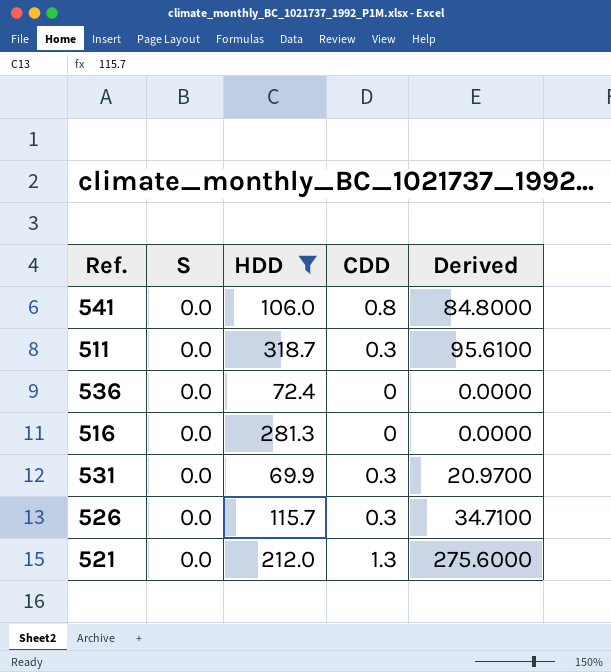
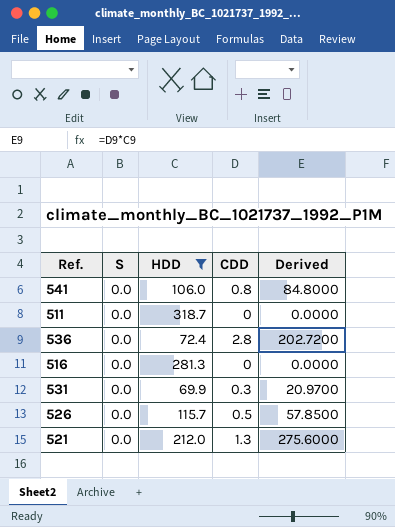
511 | CDD: 0.3 -> 0
511 | Derived: 95.6100 -> 0.0000
536 | CDD: 0 -> 2.8
536 | Derived: 0.0000 -> 202.7200
526 | CDD: 0.3 -> 0.5
526 | Derived: 34.7100 -> 57.8500

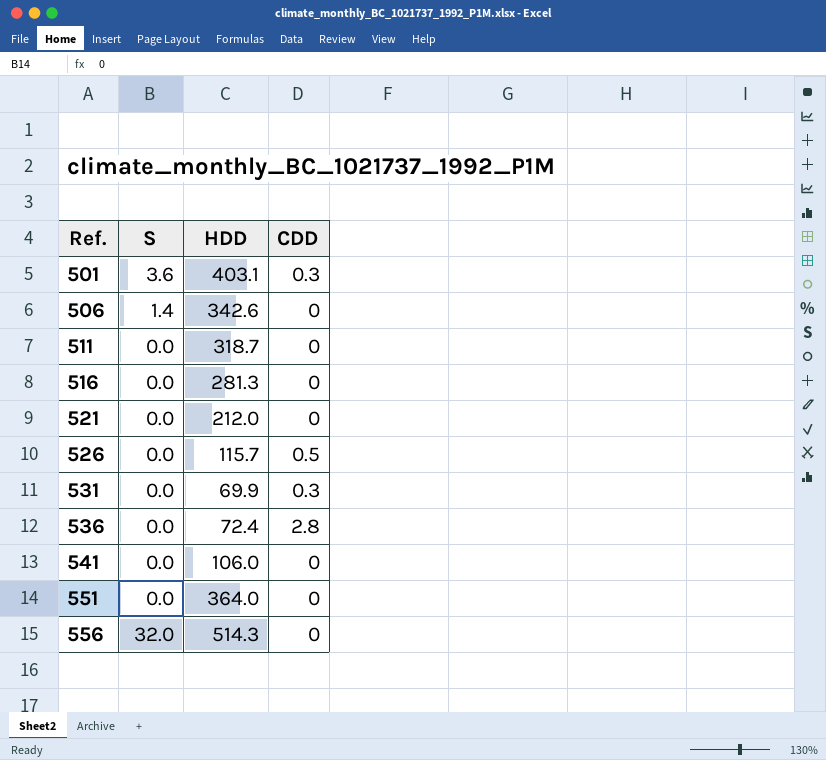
filter: HDD <= 318.7 -> none
row order: none -> Ref. ascending
column Derived | formula: [HDD] * [CDD] -> none
521 | CDD: 1.3 -> 0
541 | CDD: 0.8 -> 0

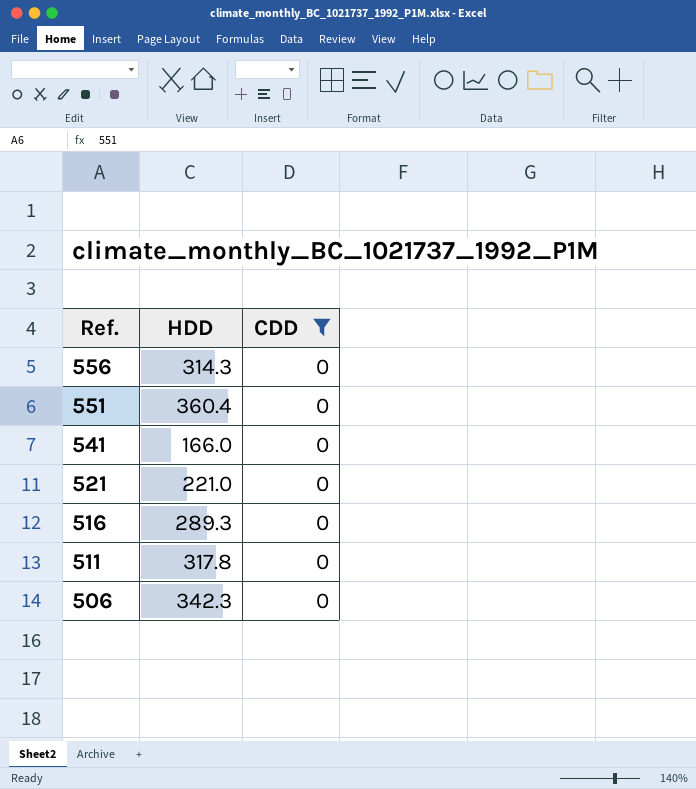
filter: none -> CDD = 0
row order: Ref. ascending -> Ref. descending
column S | position: 2 -> none
556 | HDD: 514.3 -> 314.3
551 | HDD: 364.0 -> 360.4
541 | HDD: 106.0 -> 166.0
521 | HDD: 212.0 -> 221.0
516 | HDD: 281.3 -> 289.3
511 | HDD: 318.7 -> 317.8
506 | HDD: 342.6 -> 342.3

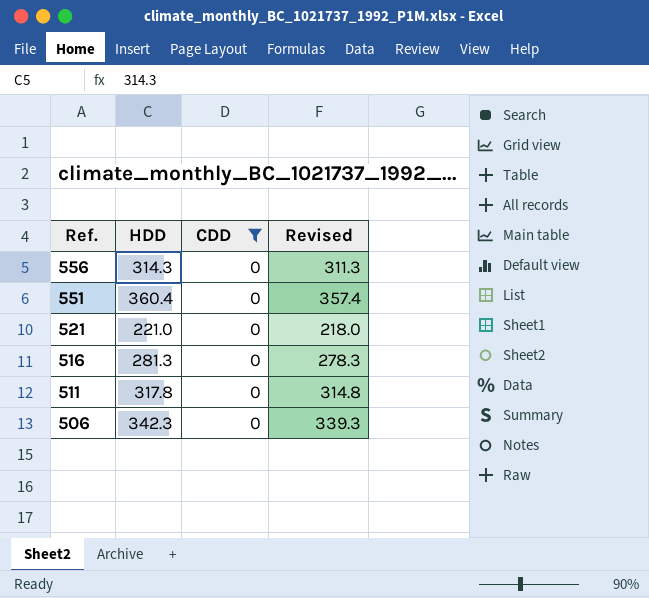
column Revised | formula: none -> [HDD] - 3
row 541: 166.0 | 0 -> none
516 | HDD: 289.3 -> 281.3

